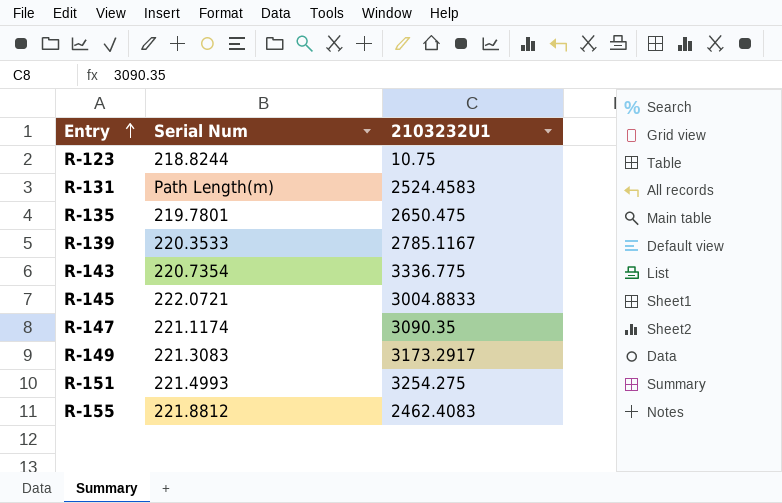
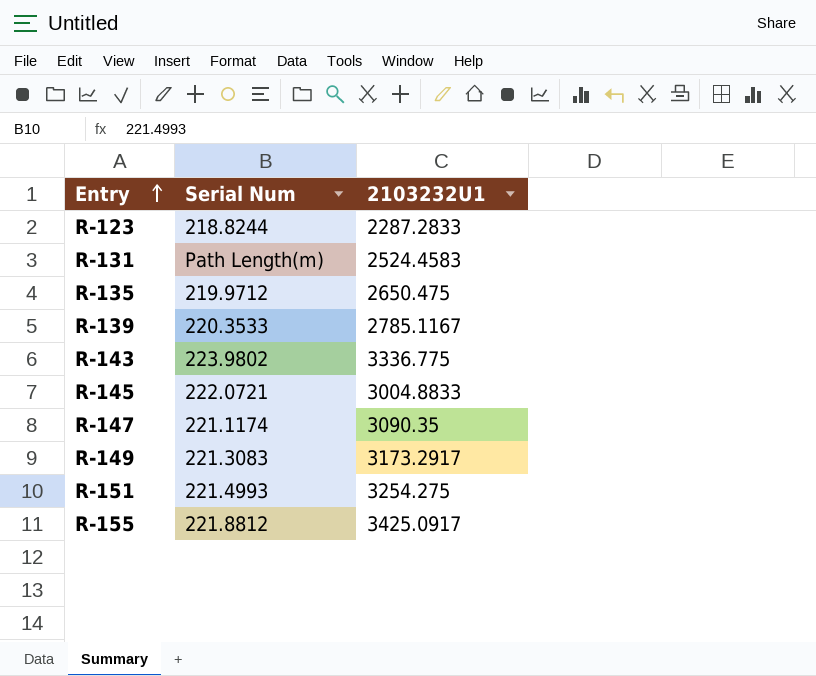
R-123 | 2103232U1: 10.75 -> 2287.2833
R-135 | Serial Num: 219.7801 -> 219.9712
R-143 | Serial Num: 220.7354 -> 223.9802
R-155 | 2103232U1: 2462.4083 -> 3425.0917

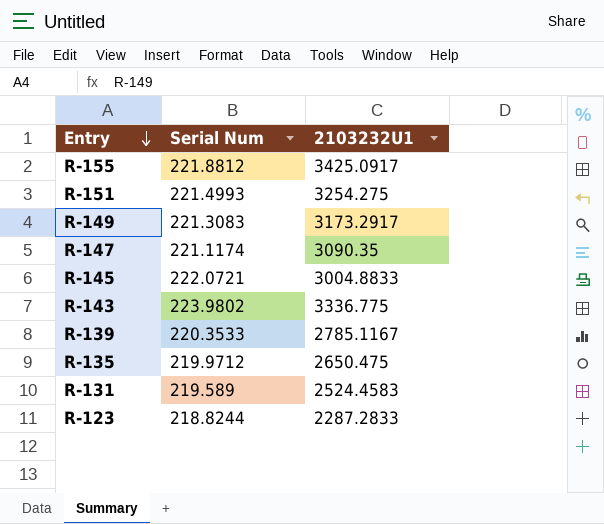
row order: Entry ascending -> Entry descending
R-131 | Serial Num: Path Length(m) -> 219.589

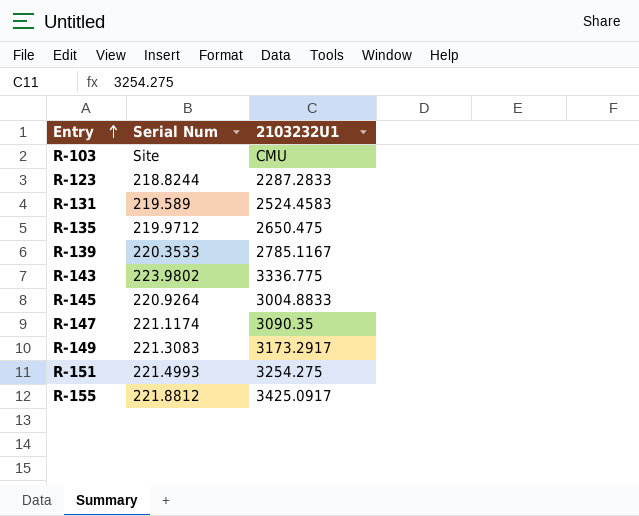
row order: Entry descending -> Entry ascending
row R-103: none -> Site | CMU
R-145 | Serial Num: 222.0721 -> 220.9264

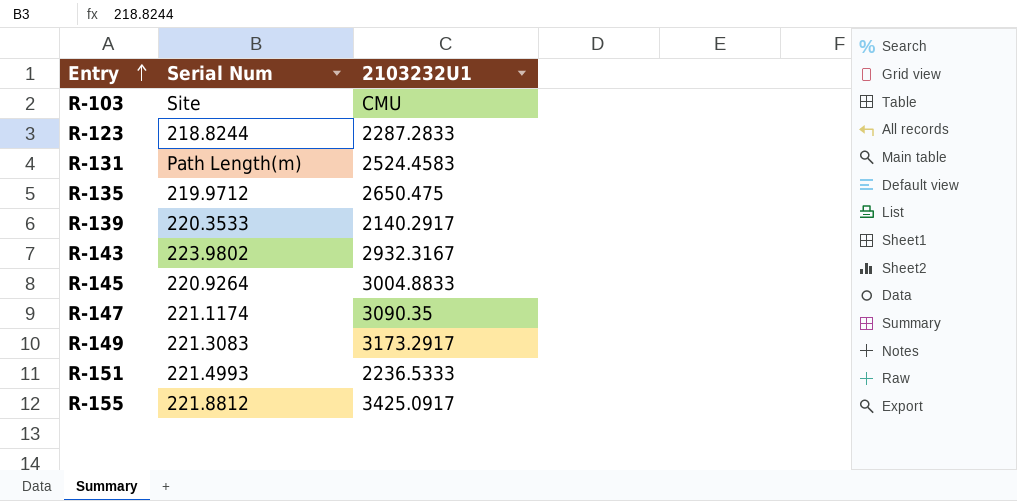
R-131 | Serial Num: 219.589 -> Path Length(m)
R-139 | 2103232U1: 2785.1167 -> 2140.2917
R-143 | 2103232U1: 3336.775 -> 2932.3167
R-151 | 2103232U1: 3254.275 -> 2236.5333

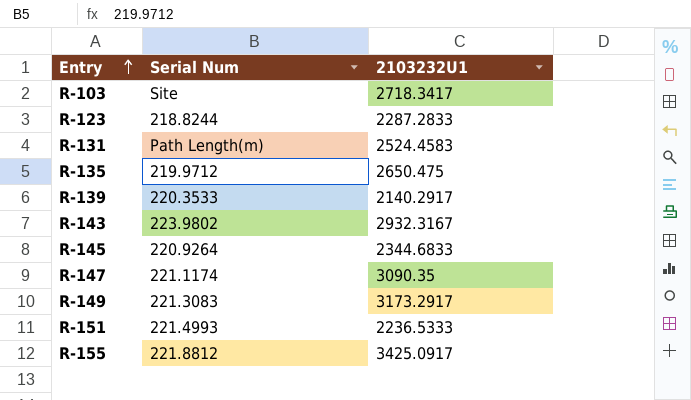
R-103 | 2103232U1: CMU -> 2718.3417
R-145 | 2103232U1: 3004.8833 -> 2344.6833

